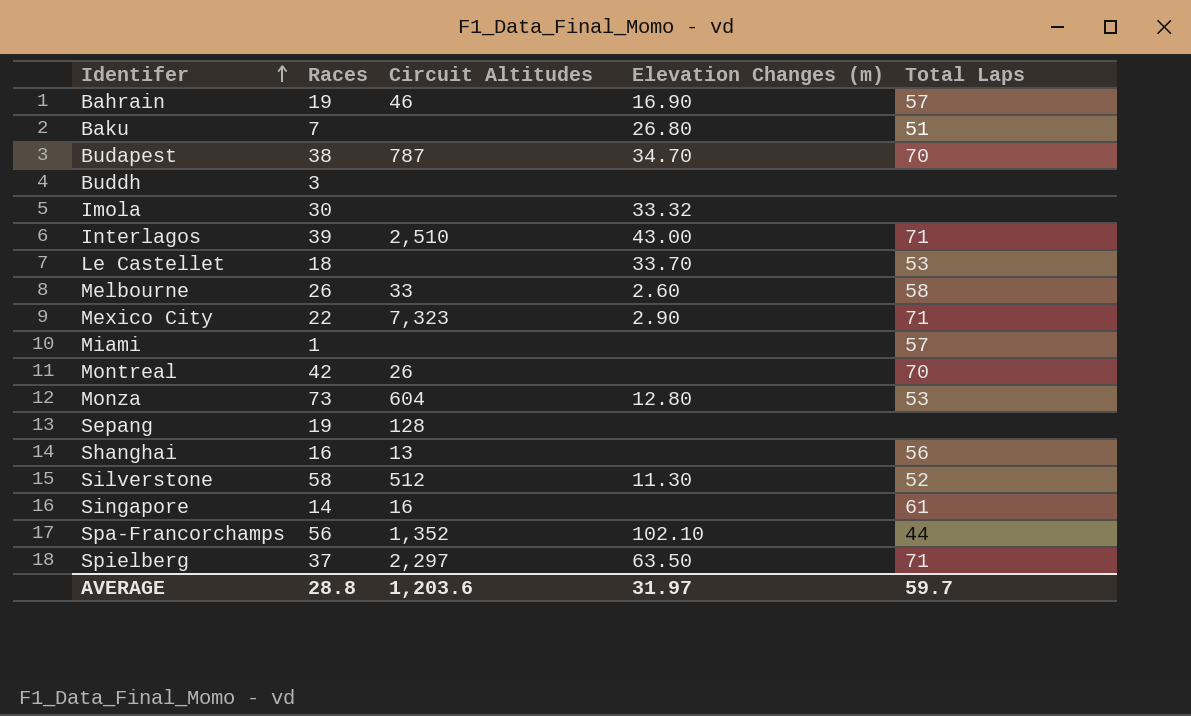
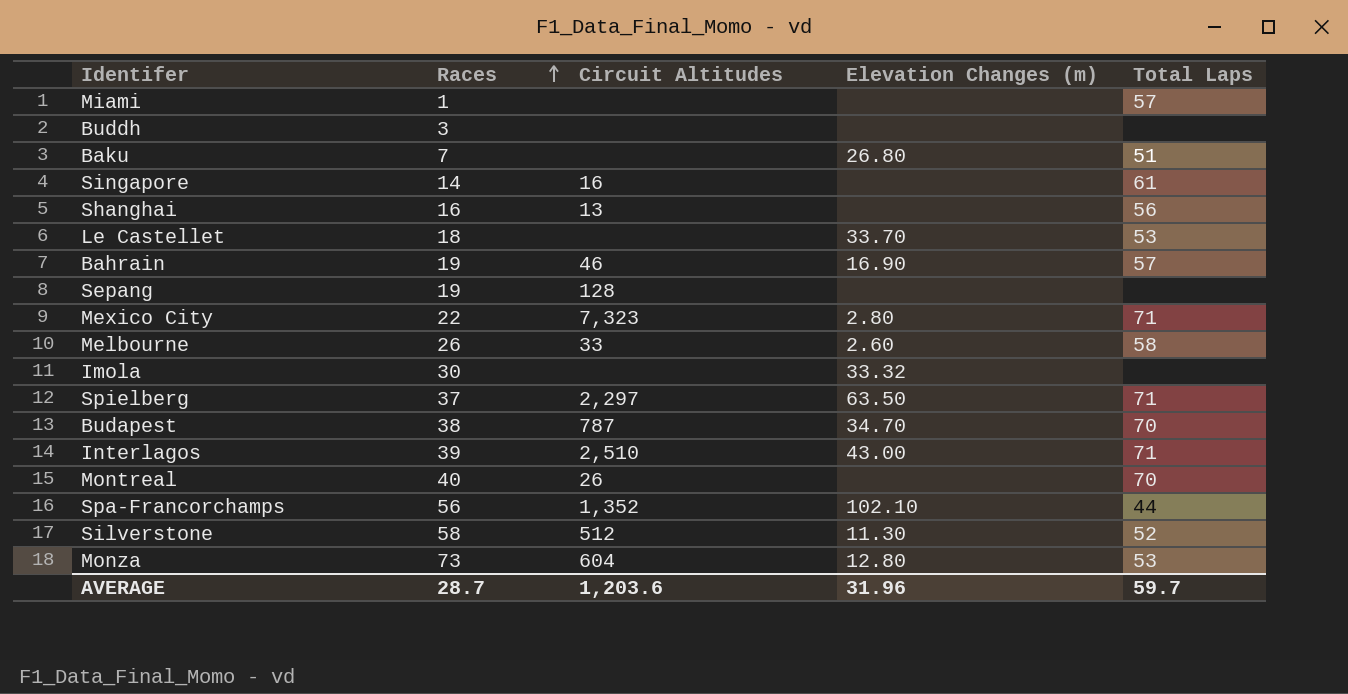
row order: Identifer ascending -> Races ascending
Mexico City | Elevation Changes (m): 2.90 -> 2.80
Montreal | Races: 42 -> 40
AVERAGE | Races: 28.8 -> 28.7
AVERAGE | Elevation Changes (m): 31.97 -> 31.96

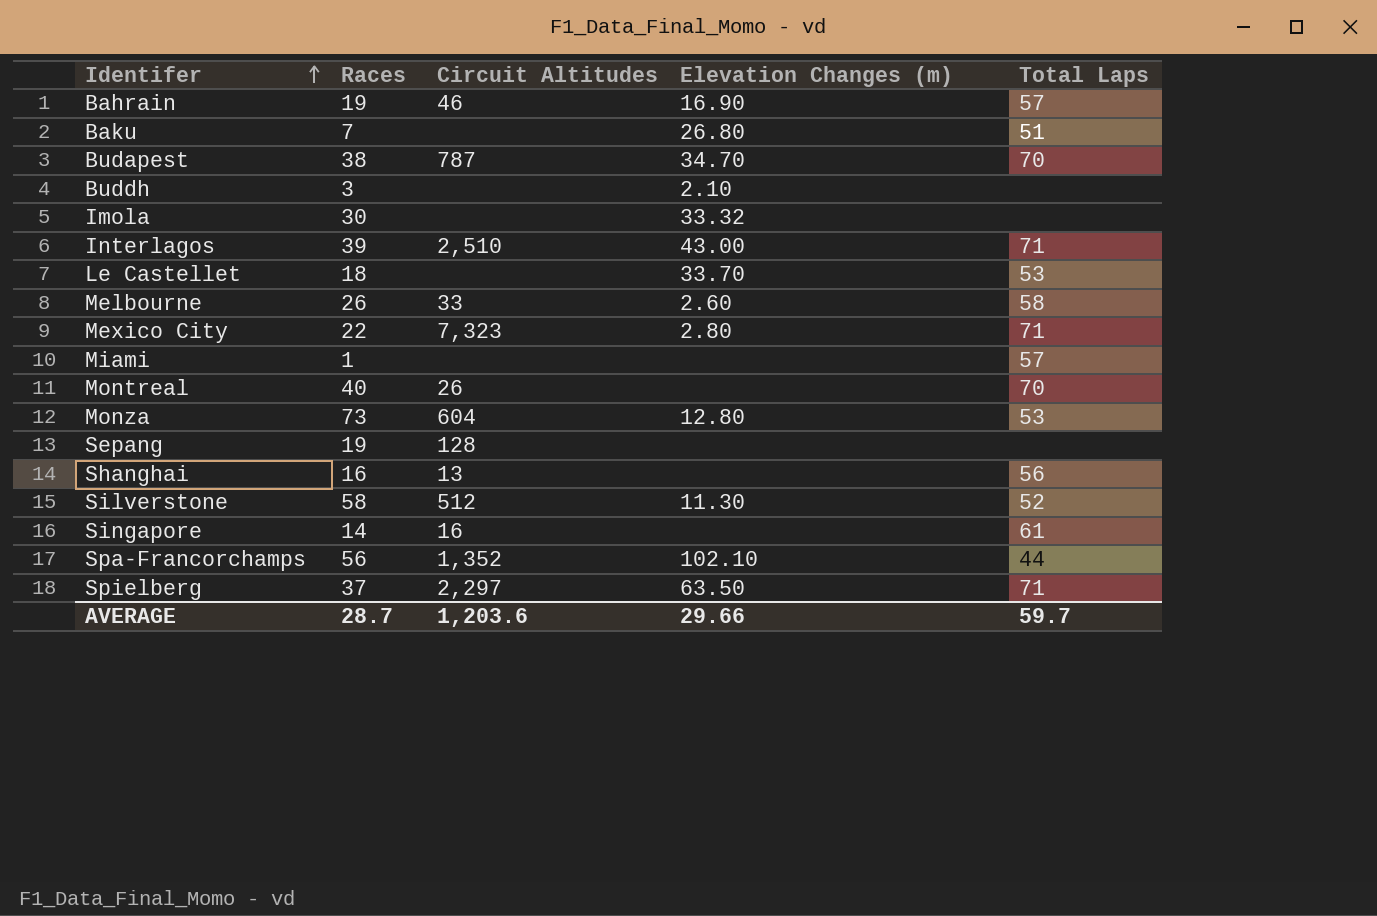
row order: Races ascending -> Identifer ascending
Buddh | Elevation Changes (m): none -> 2.10
AVERAGE | Elevation Changes (m): 31.96 -> 29.66

